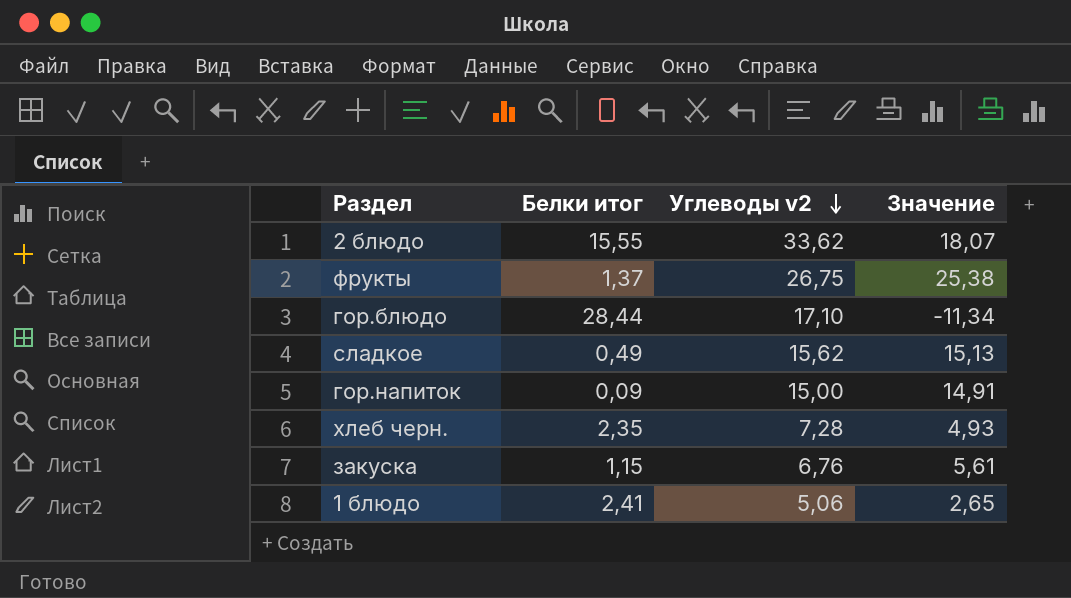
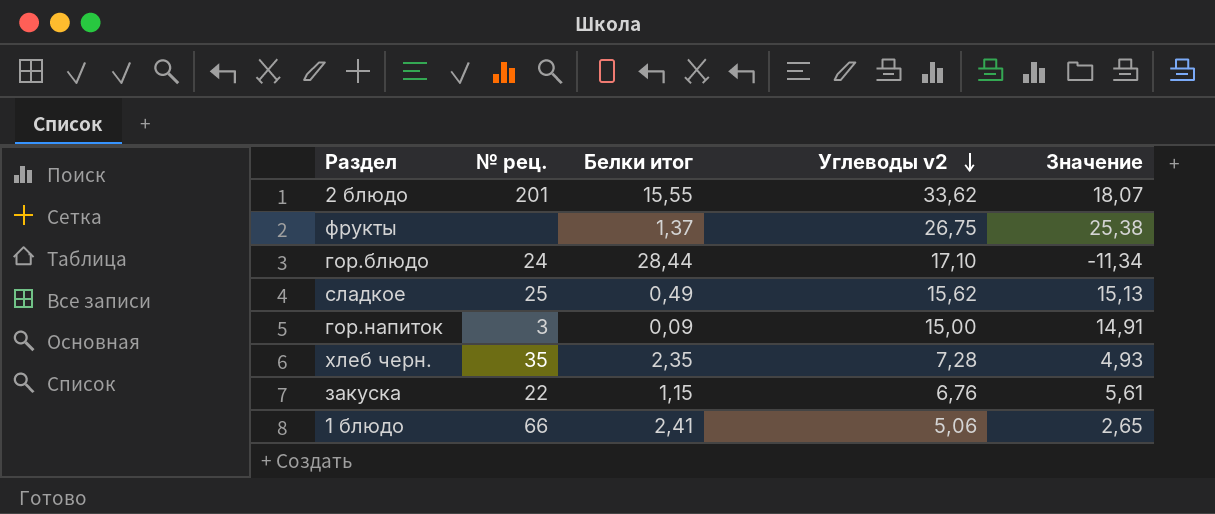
column № рец. | position: none -> 2

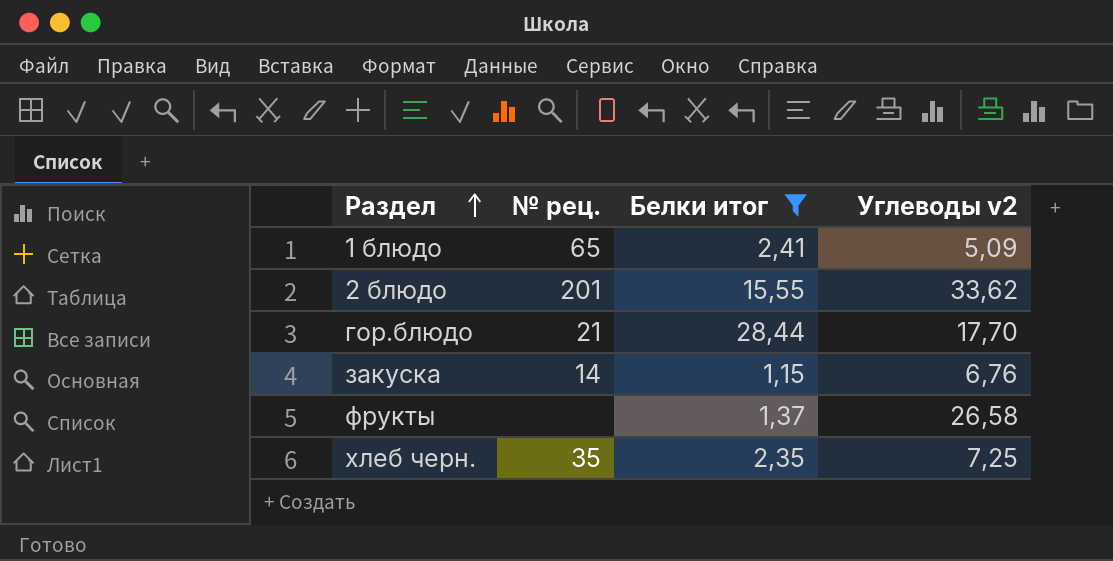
filter: none -> Белки итог >= 1,15
row order: Углеводы v2 descending -> Раздел ascending
column Значение | formula: [Углеводы v2] - [Белки итог] -> none
1 блюдо | № рец.: 66 -> 65
1 блюдо | Углеводы v2: 5,06 -> 5,09
гор.блюдо | № рец.: 24 -> 21
гор.блюдо | Углеводы v2: 17,10 -> 17,70
закуска | № рец.: 22 -> 14
фрукты | Углеводы v2: 26,75 -> 26,58
хлеб черн. | Углеводы v2: 7,28 -> 7,25

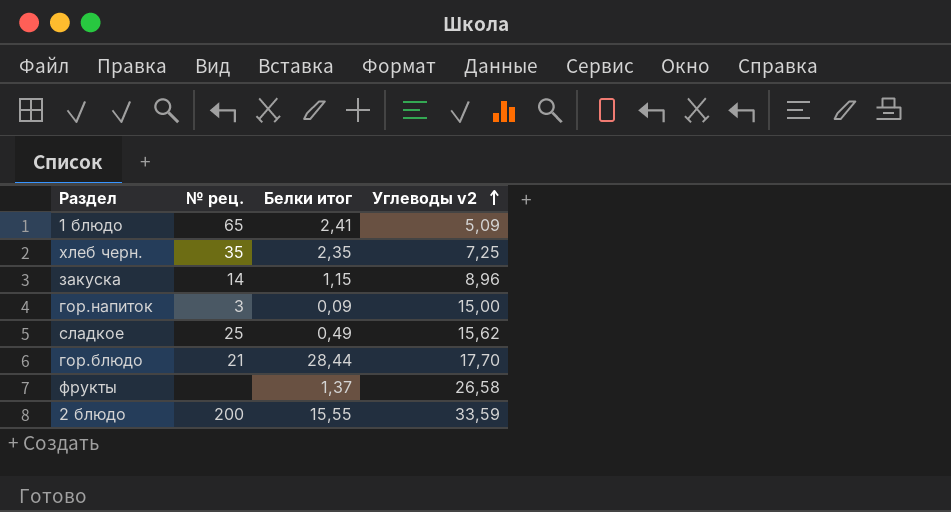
filter: Белки итог >= 1,15 -> none
row order: Раздел ascending -> Углеводы v2 ascending
закуска | Углеводы v2: 6,76 -> 8,96
2 блюдо | № рец.: 201 -> 200
2 блюдо | Углеводы v2: 33,62 -> 33,59

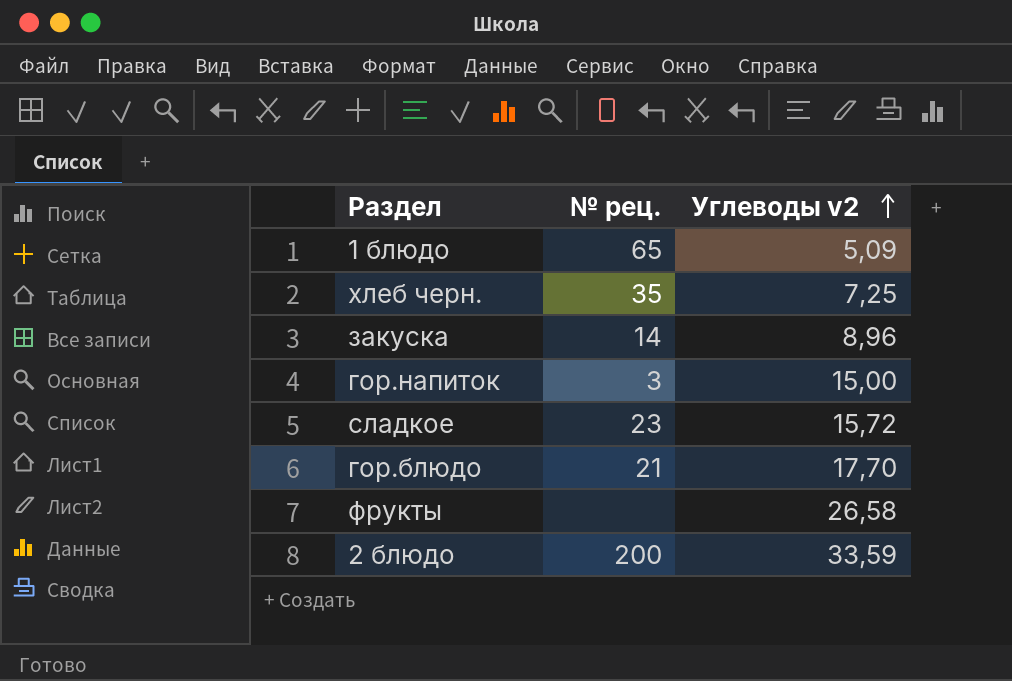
column Белки итог | position: 3 -> none
сладкое | № рец.: 25 -> 23
сладкое | Углеводы v2: 15,62 -> 15,72

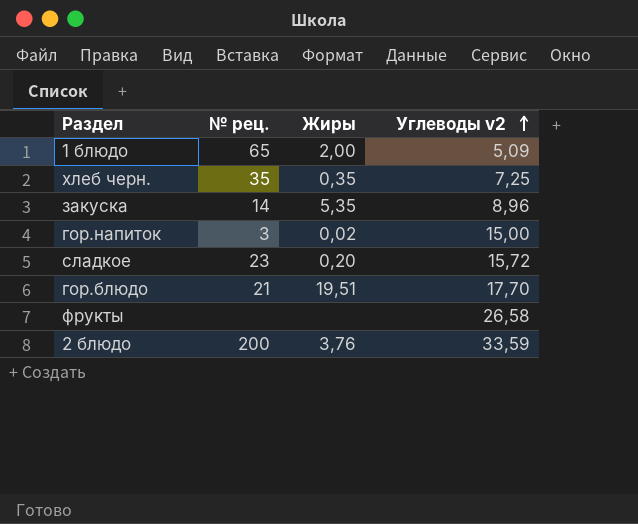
column Жиры | position: none -> 3

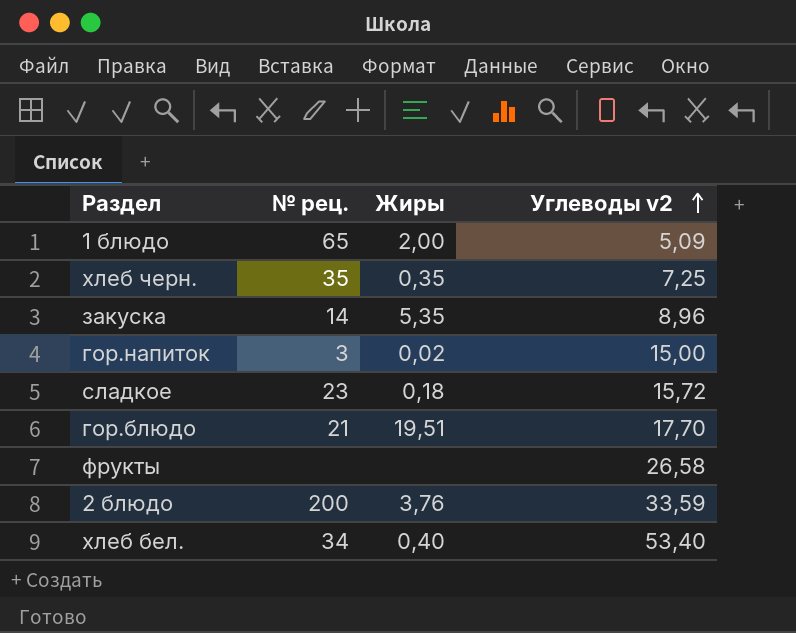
сладкое | Жиры: 0,20 -> 0,18
row хлеб бел.: none -> 34 | 0,40 | 53,40

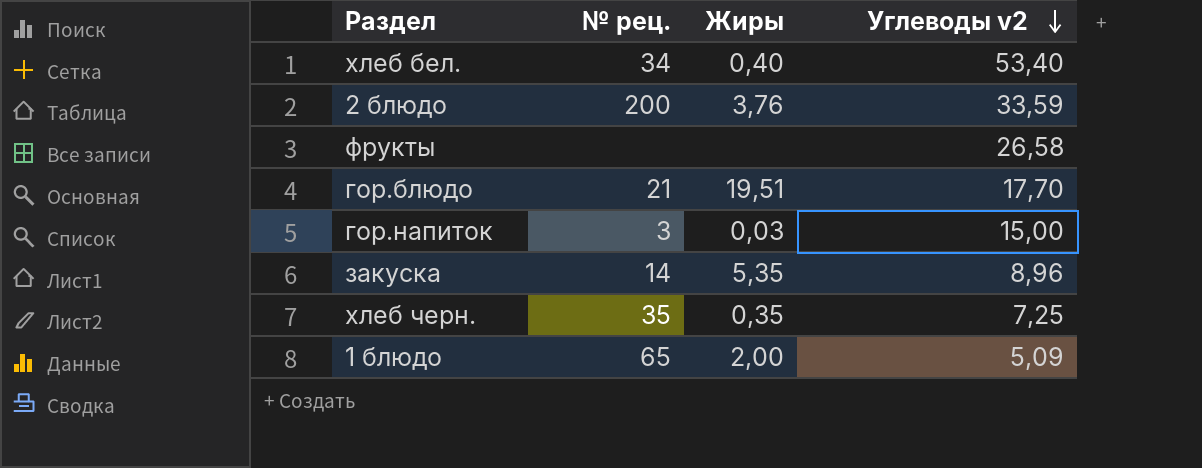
row order: Углеводы v2 ascending -> Углеводы v2 descending
row сладкое: 23 | 0,18 | 15,72 -> none
гор.напиток | Жиры: 0,02 -> 0,03

